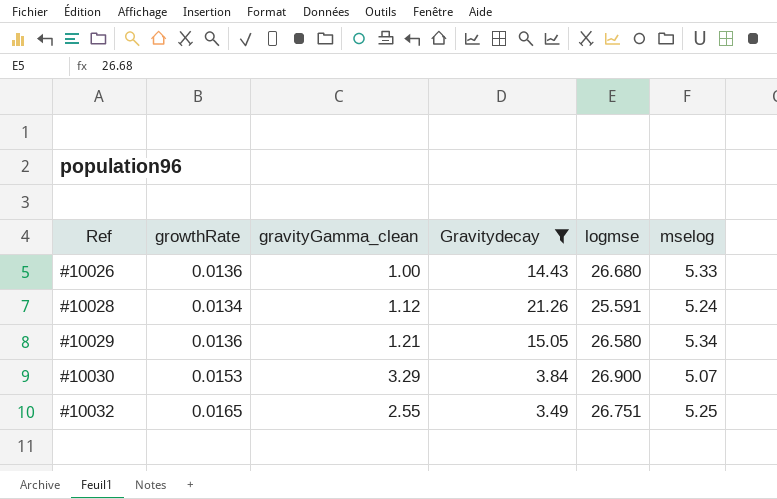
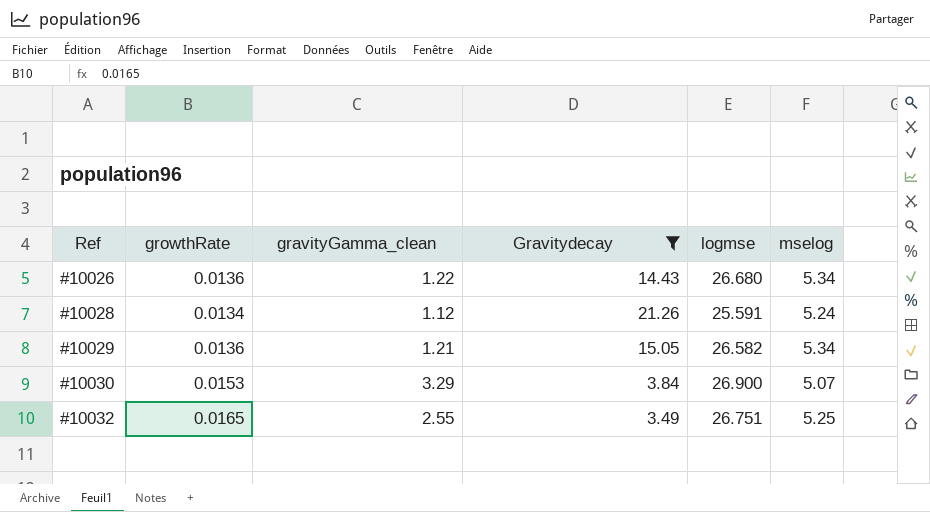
#10026 | gravityGamma_clean: 1.00 -> 1.22
#10026 | mselog: 5.33 -> 5.34
#10029 | logmse: 26.580 -> 26.582

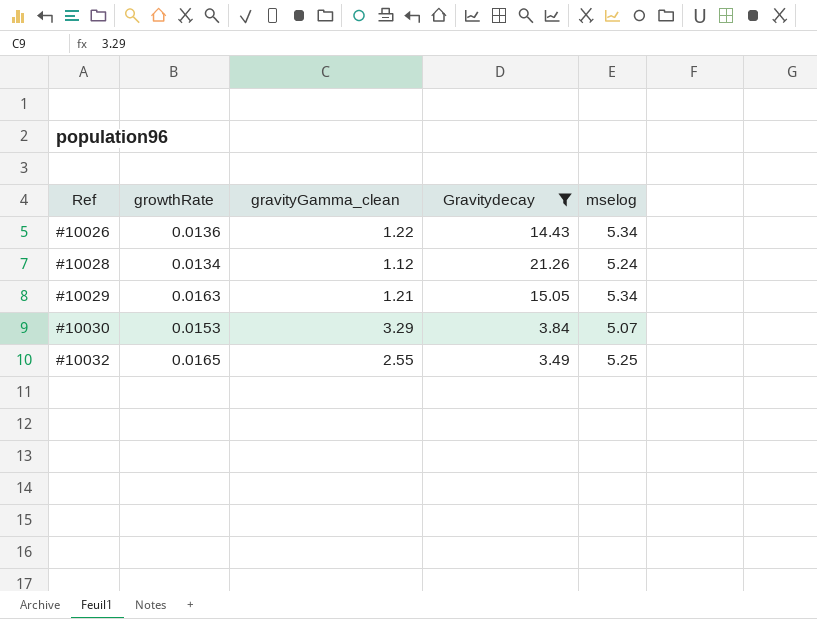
column logmse | position: 5 -> none
#10029 | growthRate: 0.0136 -> 0.0163

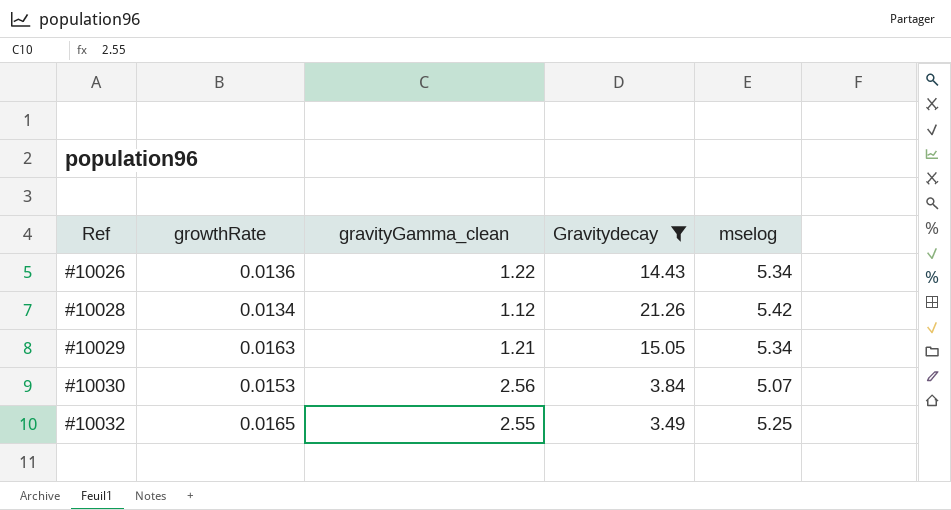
#10028 | mselog: 5.24 -> 5.42
#10030 | gravityGamma_clean: 3.29 -> 2.56

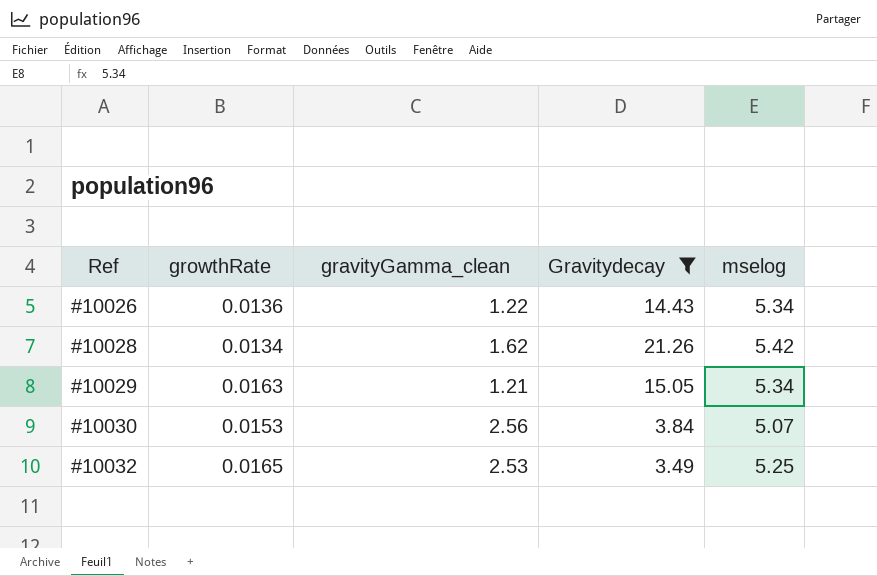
#10028 | gravityGamma_clean: 1.12 -> 1.62
#10032 | gravityGamma_clean: 2.55 -> 2.53

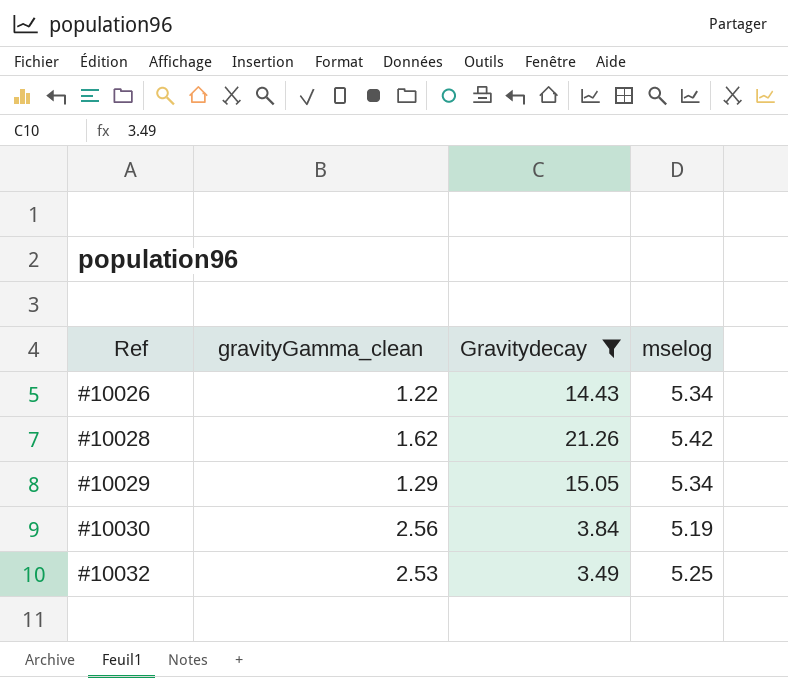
column growthRate | position: 2 -> none
#10029 | gravityGamma_clean: 1.21 -> 1.29
#10030 | mselog: 5.07 -> 5.19

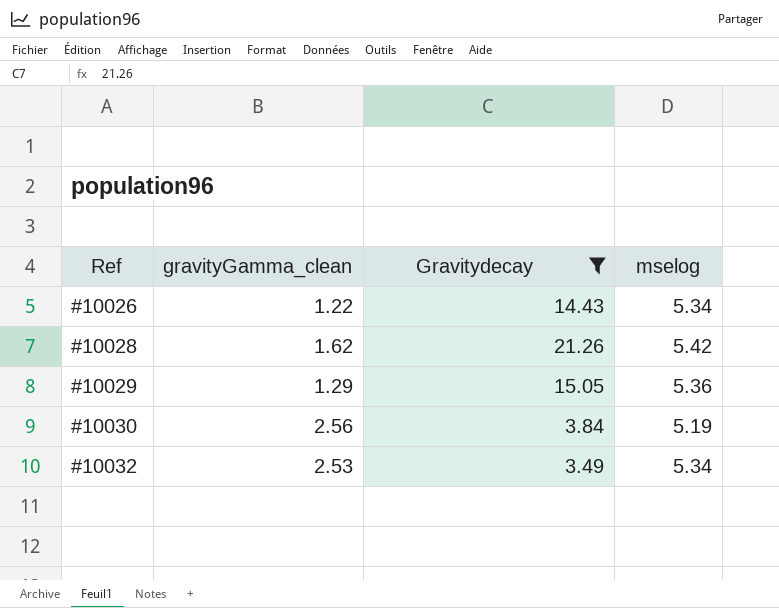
#10029 | mselog: 5.34 -> 5.36
#10032 | mselog: 5.25 -> 5.34

